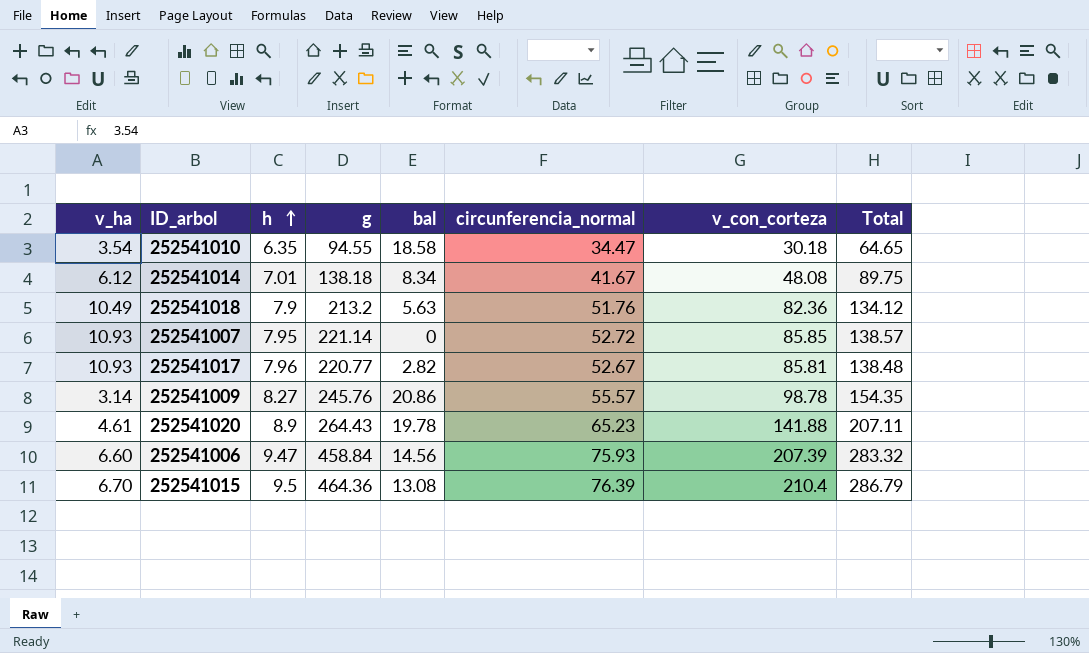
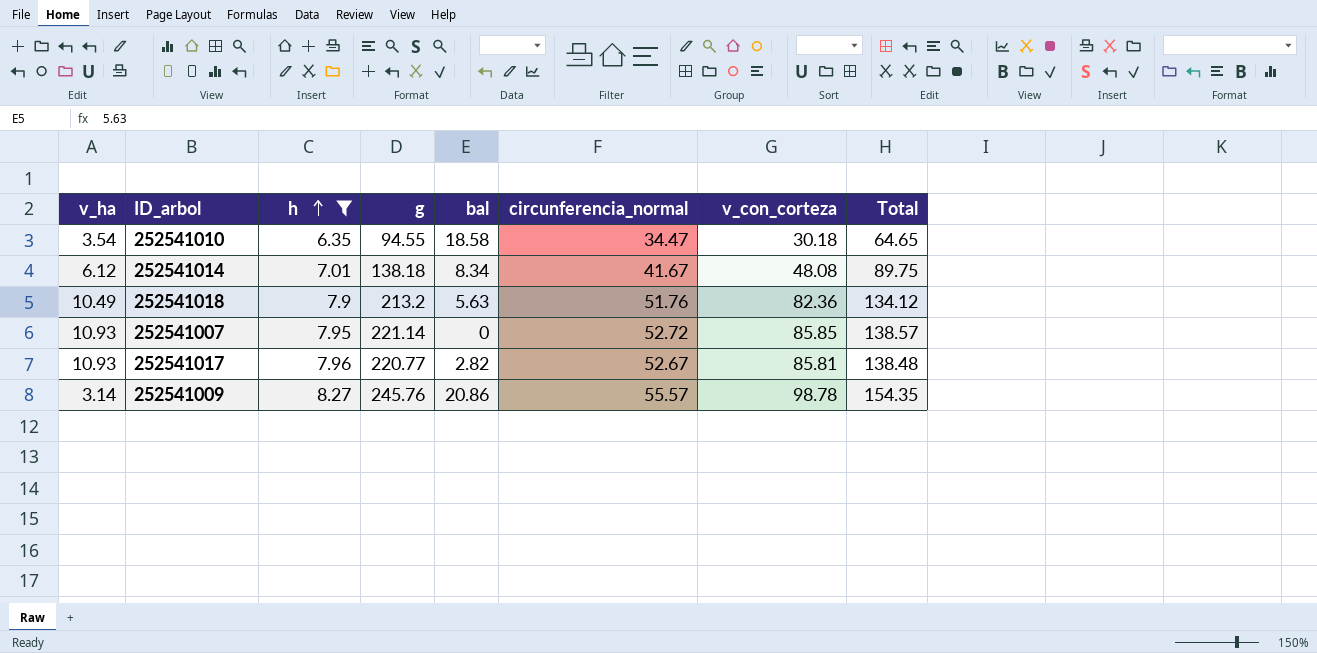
filter: none -> h <= 8.27

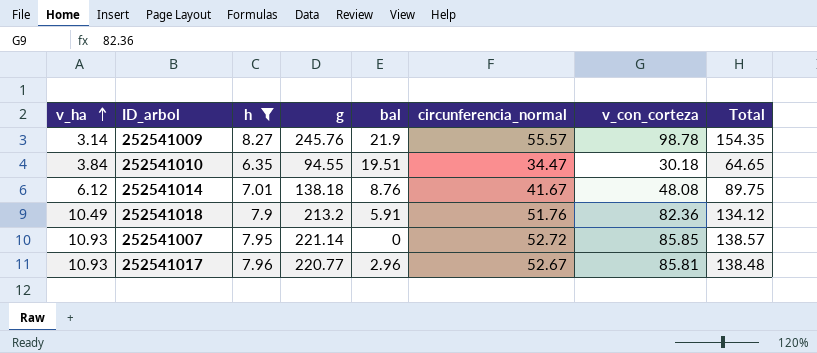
row order: h ascending -> v_ha ascending
252541009 | bal: 20.86 -> 21.9
252541010 | v_ha: 3.54 -> 3.84
252541010 | bal: 18.58 -> 19.51
252541014 | bal: 8.34 -> 8.76
252541018 | bal: 5.63 -> 5.91
252541017 | bal: 2.82 -> 2.96

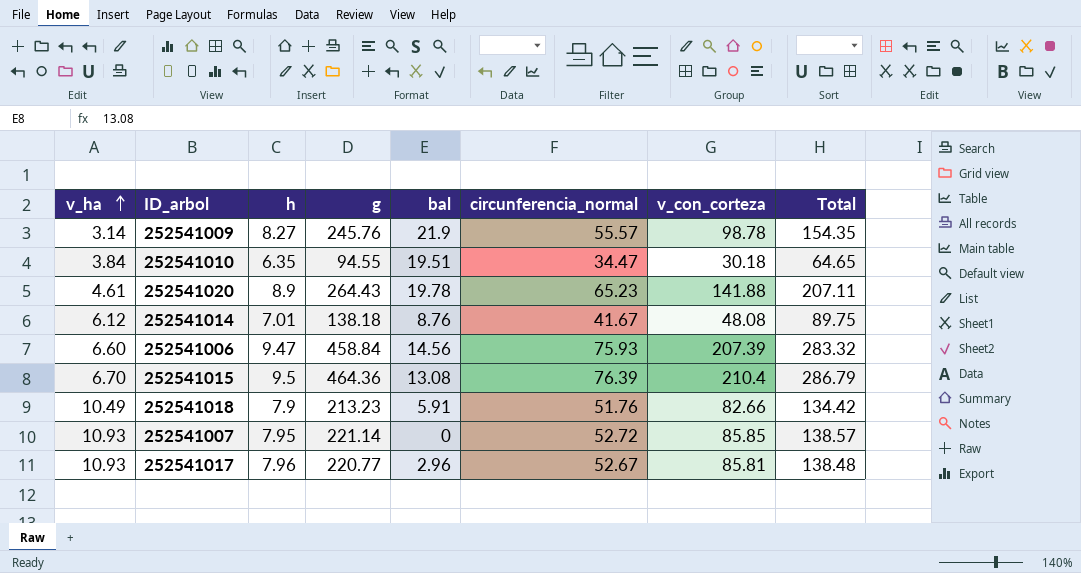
filter: h <= 8.27 -> none
252541018 | g: 213.2 -> 213.23
252541018 | v_con_corteza: 82.36 -> 82.66
252541018 | Total: 134.12 -> 134.42

